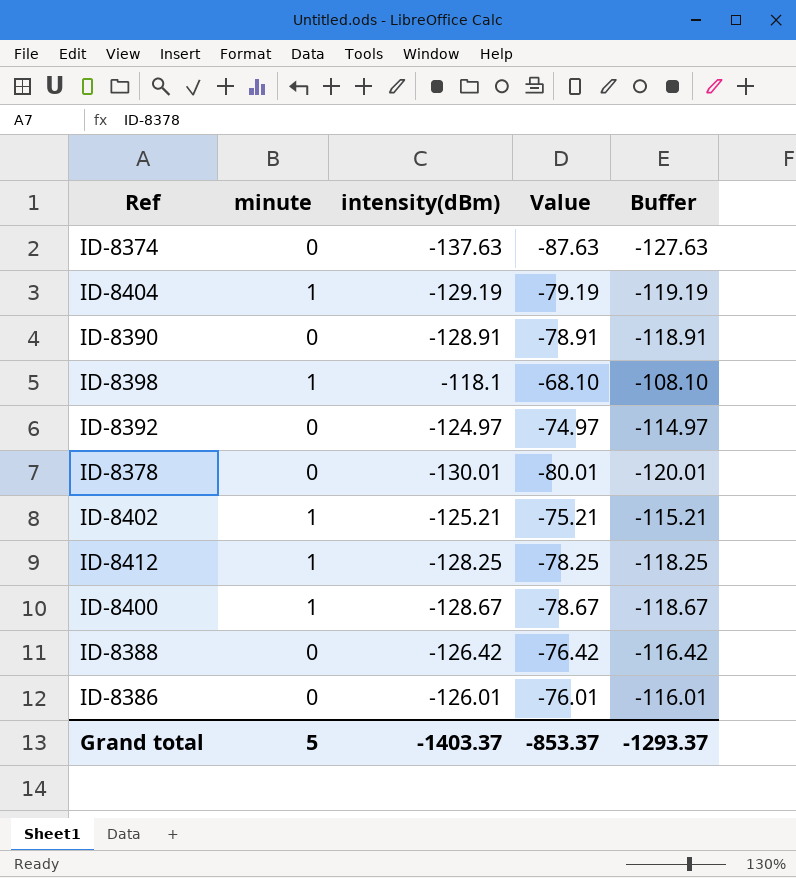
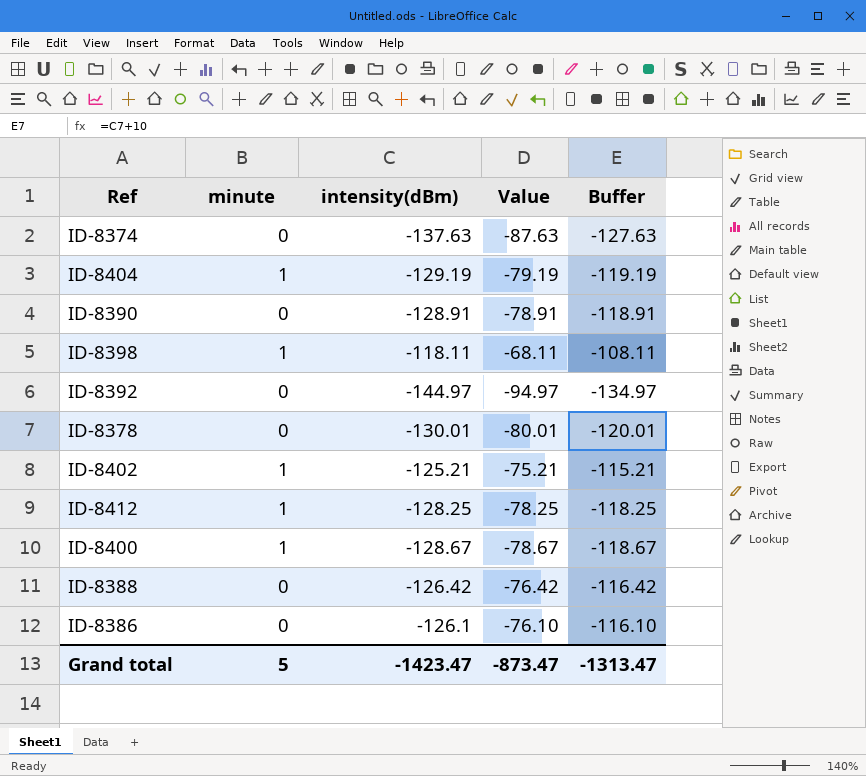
ID-8398 | intensity(dBm): -118.1 -> -118.11
ID-8398 | Value: -68.10 -> -68.11
ID-8398 | Buffer: -108.10 -> -108.11
ID-8392 | intensity(dBm): -124.97 -> -144.97
ID-8392 | Value: -74.97 -> -94.97
ID-8392 | Buffer: -114.97 -> -134.97
ID-8386 | intensity(dBm): -126.01 -> -126.1
ID-8386 | Value: -76.01 -> -76.10
ID-8386 | Buffer: -116.01 -> -116.10
Grand total | intensity(dBm): -1403.37 -> -1423.47
Grand total | Value: -853.37 -> -873.47
Grand total | Buffer: -1293.37 -> -1313.47

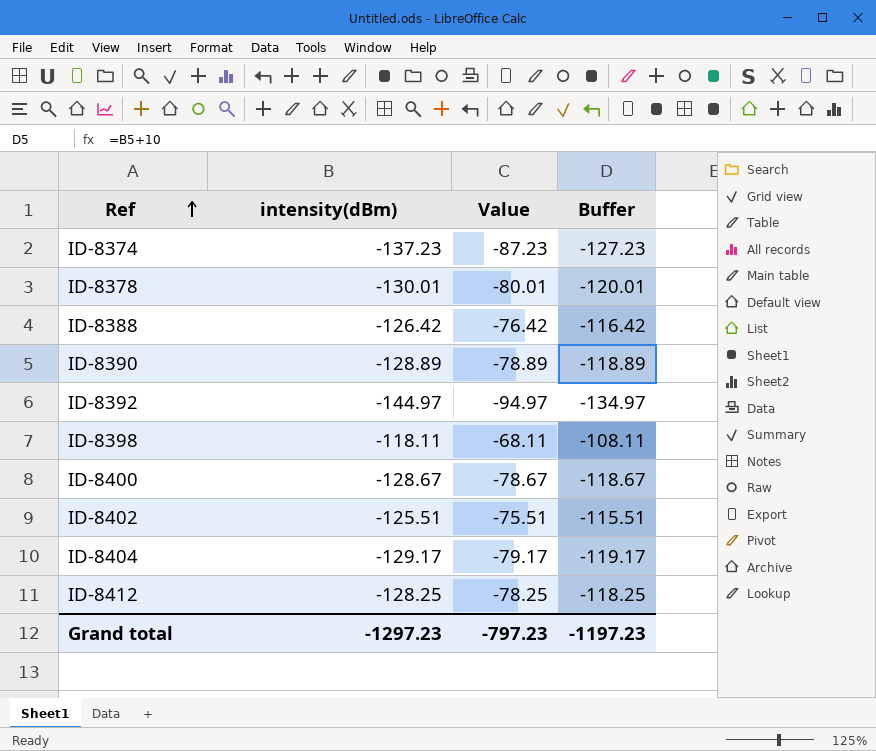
row order: none -> Ref ascending
column minute | position: 2 -> none
row ID-8386: 0 | -126.1 | -76.10 | -116.10 -> none
ID-8374 | intensity(dBm): -137.63 -> -137.23
ID-8374 | Value: -87.63 -> -87.23
ID-8374 | Buffer: -127.63 -> -127.23
ID-8390 | intensity(dBm): -128.91 -> -128.89
ID-8390 | Value: -78.91 -> -78.89
ID-8390 | Buffer: -118.91 -> -118.89
ID-8402 | intensity(dBm): -125.21 -> -125.51
ID-8402 | Value: -75.21 -> -75.51
ID-8402 | Buffer: -115.21 -> -115.51
ID-8404 | intensity(dBm): -129.19 -> -129.17
ID-8404 | Value: -79.19 -> -79.17
ID-8404 | Buffer: -119.19 -> -119.17
Grand total | intensity(dBm): -1423.47 -> -1297.23
Grand total | Value: -873.47 -> -797.23
Grand total | Buffer: -1313.47 -> -1197.23

